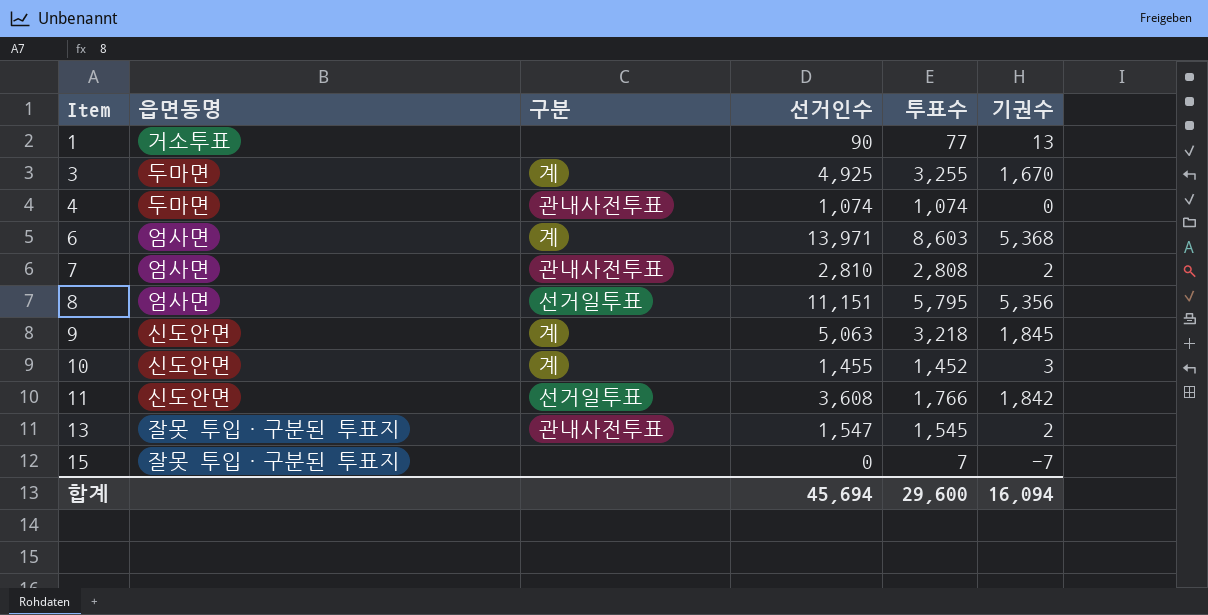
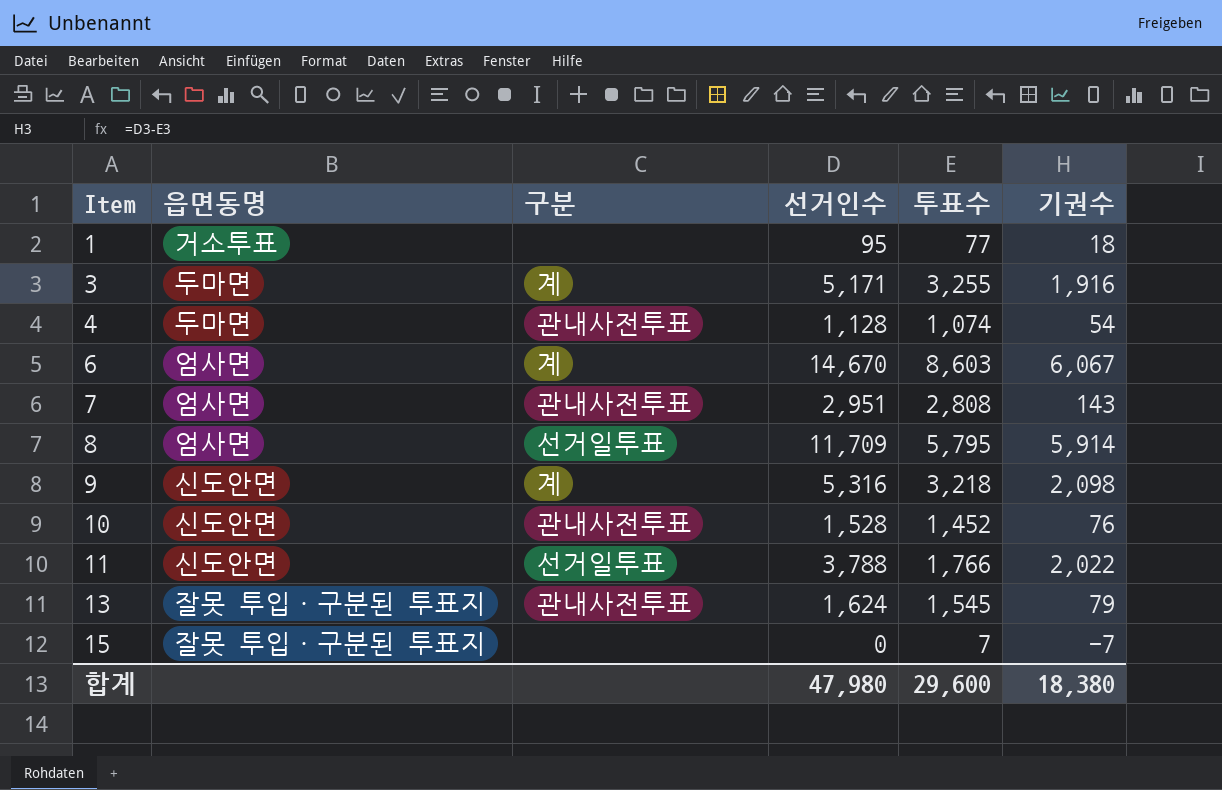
1 | 선거인수: 90 -> 95
1 | 기권수: 13 -> 18
3 | 선거인수: 4,925 -> 5,171
3 | 기권수: 1,670 -> 1,916
4 | 선거인수: 1,074 -> 1,128
4 | 기권수: 0 -> 54
6 | 선거인수: 13,971 -> 14,670
6 | 기권수: 5,368 -> 6,067
7 | 선거인수: 2,810 -> 2,951
7 | 기권수: 2 -> 143
8 | 선거인수: 11,151 -> 11,709
8 | 기권수: 5,356 -> 5,914
9 | 선거인수: 5,063 -> 5,316
9 | 기권수: 1,845 -> 2,098
10 | 구분: 계 -> 관내사전투표
10 | 선거인수: 1,455 -> 1,528
10 | 기권수: 3 -> 76
11 | 선거인수: 3,608 -> 3,788
11 | 기권수: 1,842 -> 2,022
13 | 선거인수: 1,547 -> 1,624
13 | 기권수: 2 -> 79
합계 | 선거인수: 45,694 -> 47,980
합계 | 기권수: 16,094 -> 18,380

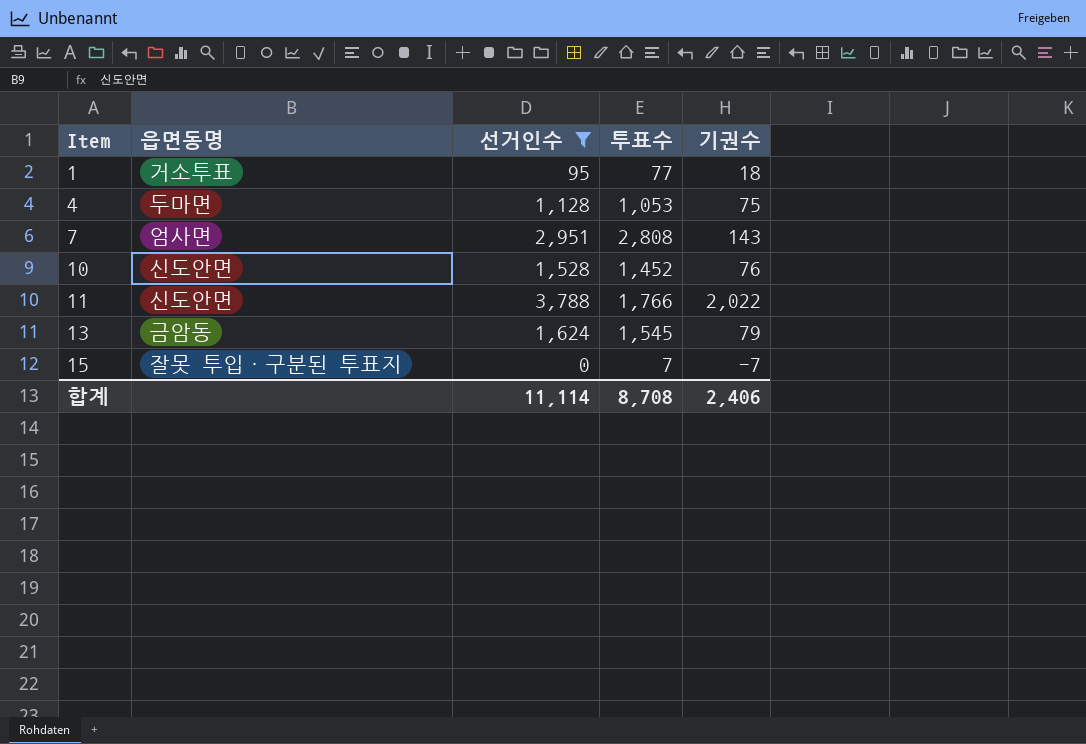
filter: none -> 선거인수 <= 3,788
column 구분 | position: 3 -> none
4 | 투표수: 1,074 -> 1,053
4 | 기권수: 54 -> 75
13 | 읍면동명: 잘못 투입·구분된 투표지 -> 금암동
합계 | 선거인수: 47,980 -> 11,114
합계 | 투표수: 29,600 -> 8,708
합계 | 기권수: 18,380 -> 2,406

